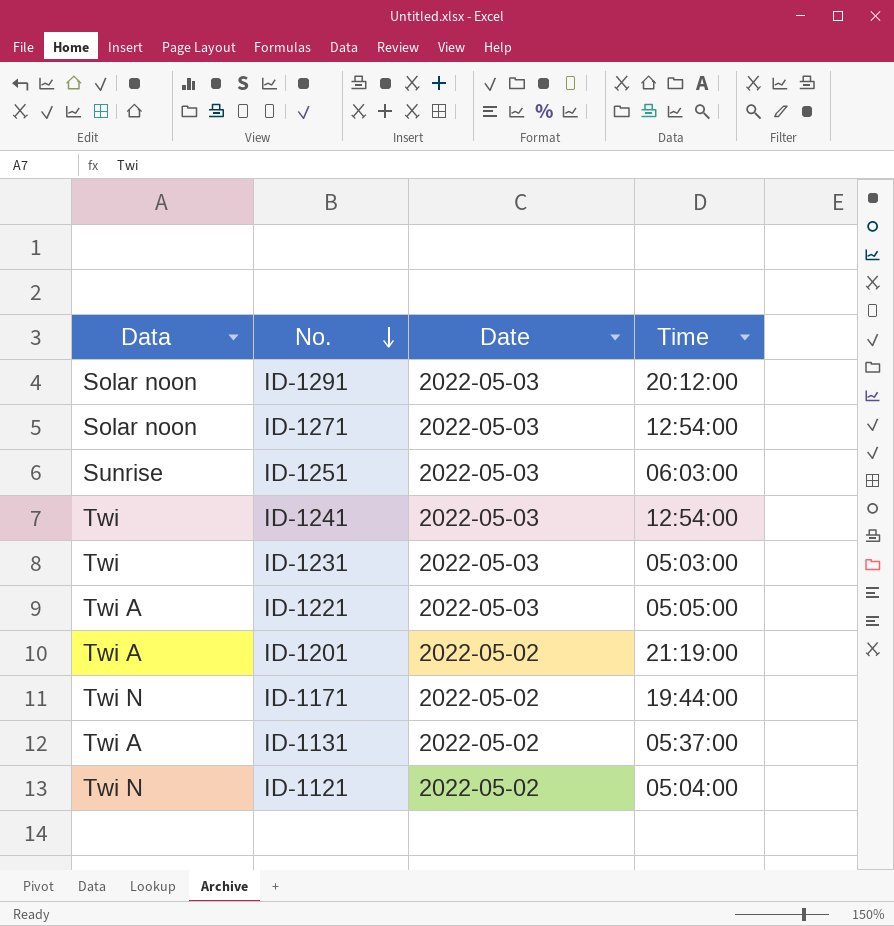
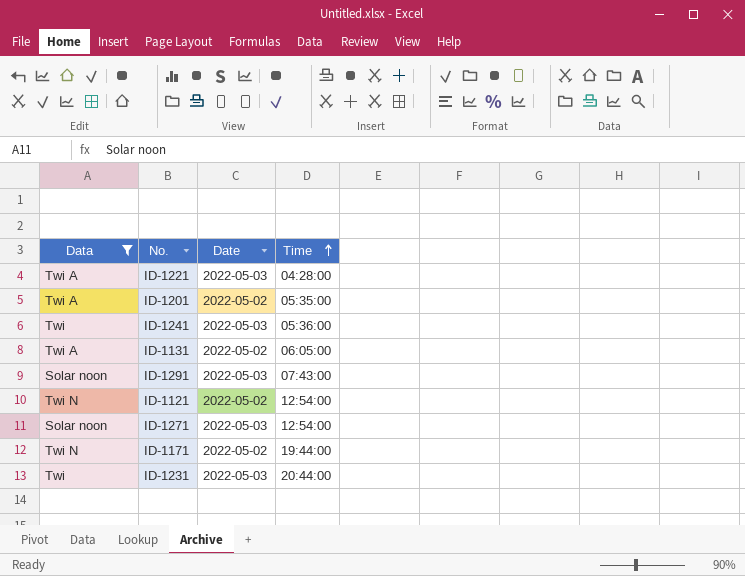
filter: none -> Data != Sunrise
row order: No. descending -> Time ascending
ID-1221 | Time: 05:05:00 -> 04:28:00
ID-1201 | Time: 21:19:00 -> 05:35:00
ID-1241 | Time: 12:54:00 -> 05:36:00
ID-1131 | Time: 05:37:00 -> 06:05:00
ID-1291 | Time: 20:12:00 -> 07:43:00
ID-1121 | Time: 05:04:00 -> 12:54:00
ID-1231 | Time: 05:03:00 -> 20:44:00

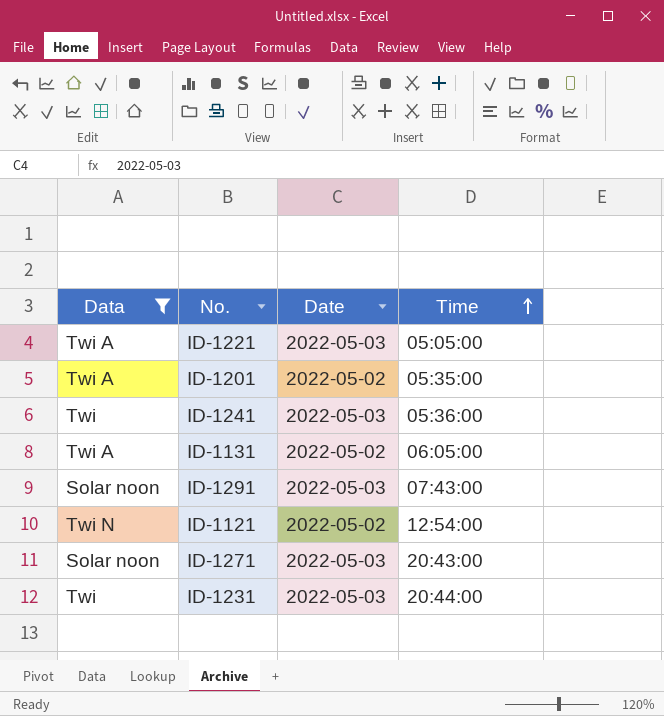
row ID-1171: Twi N | 2022-05-02 | 19:44:00 -> none
ID-1221 | Time: 04:28:00 -> 05:05:00
ID-1271 | Time: 12:54:00 -> 20:43:00

